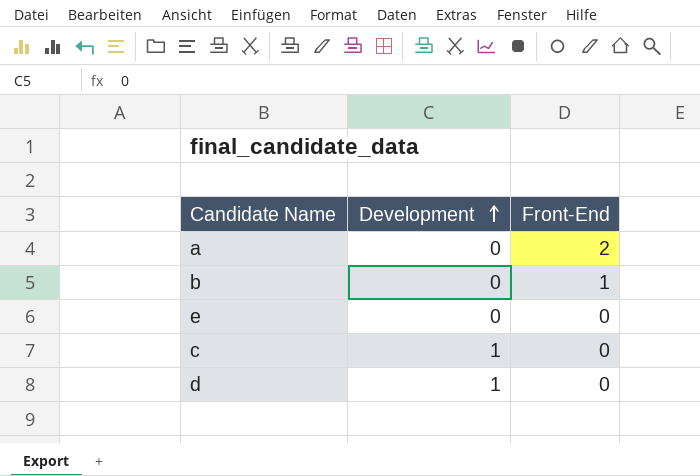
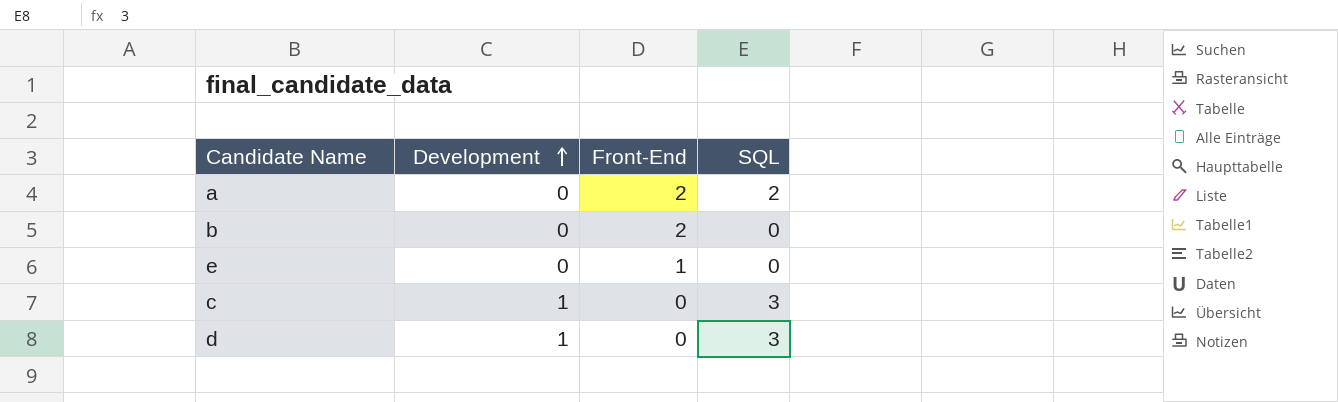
column SQL | position: none -> 4
b | Front-End: 1 -> 2
e | Front-End: 0 -> 1

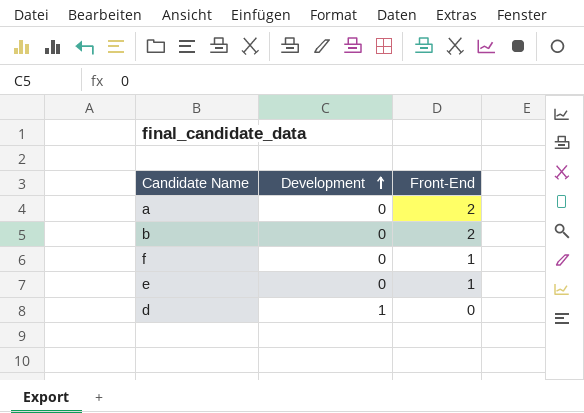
column SQL | position: 4 -> none
row c: 1 | 0 | 3 -> none
row f: none -> 0 | 1

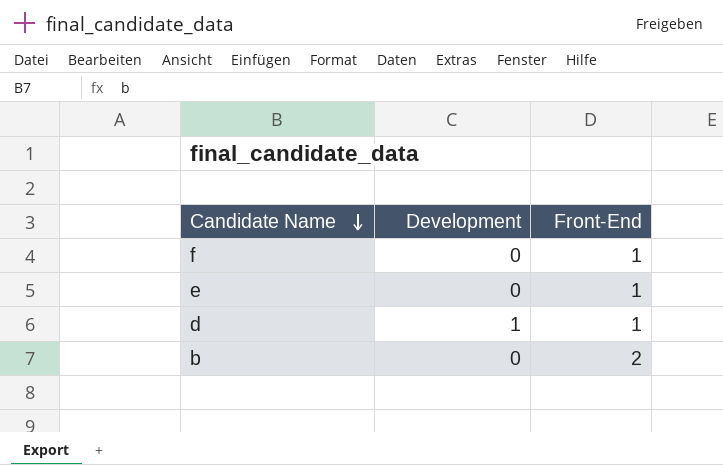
row order: Development ascending -> Candidate Name descending
row a: 0 | 2 -> none
d | Front-End: 0 -> 1

